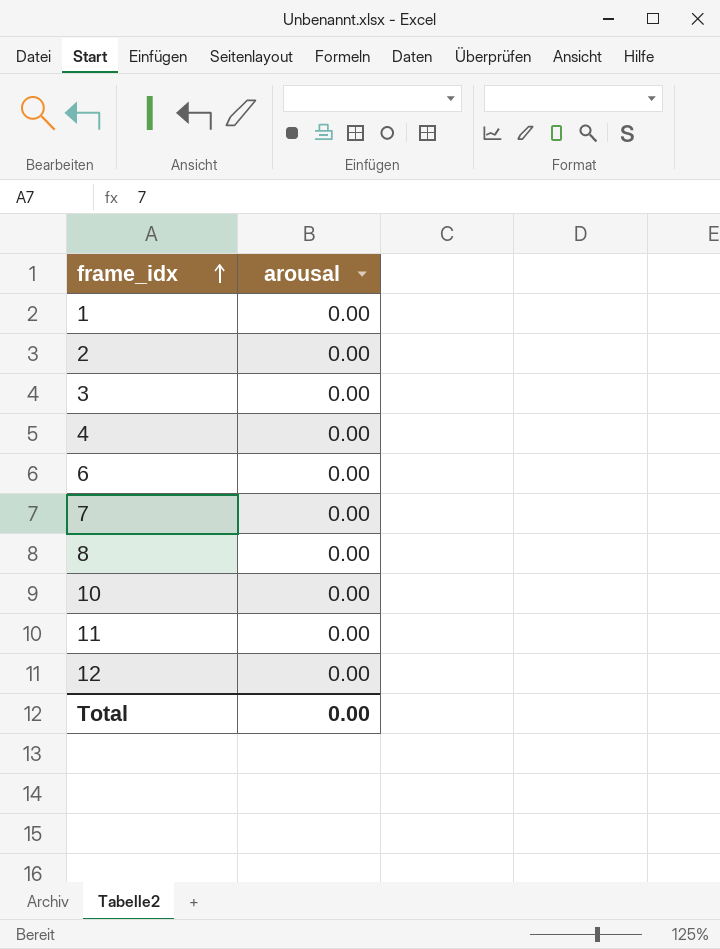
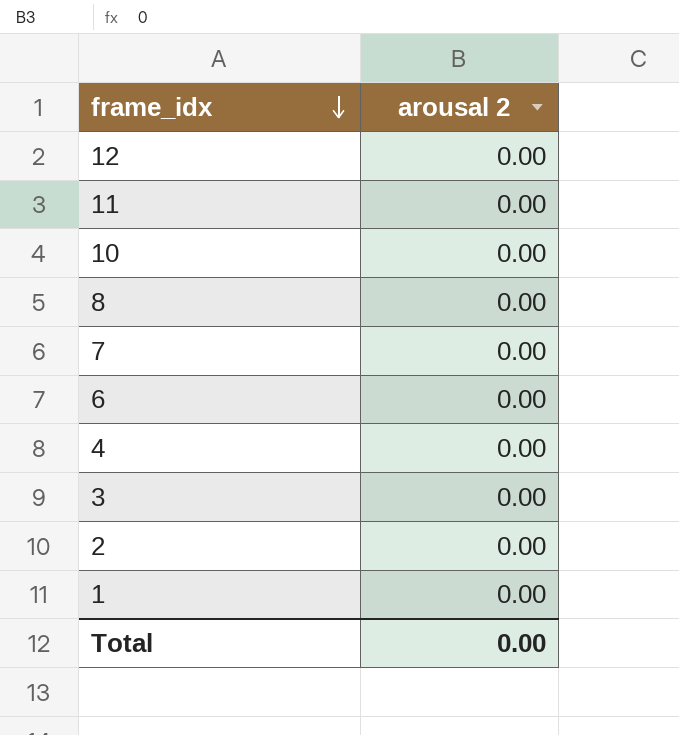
row order: frame_idx ascending -> frame_idx descending
column name: arousal -> arousal 2

